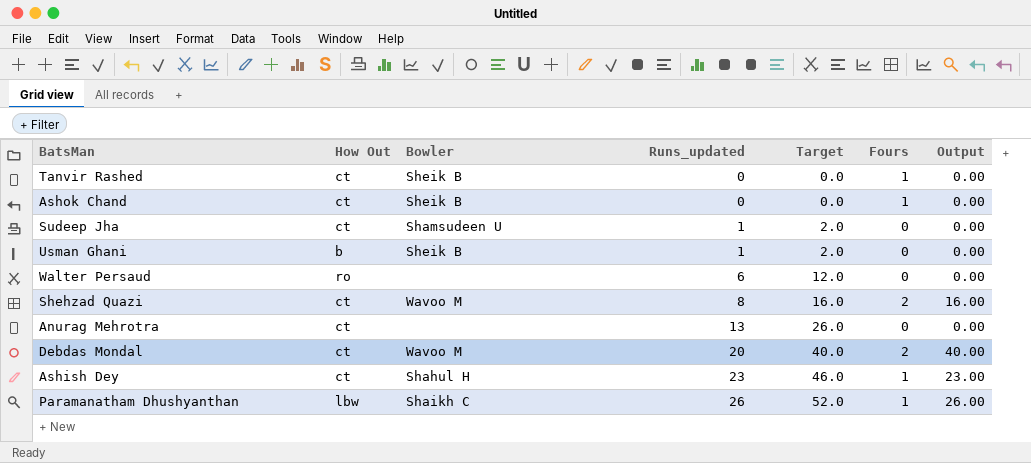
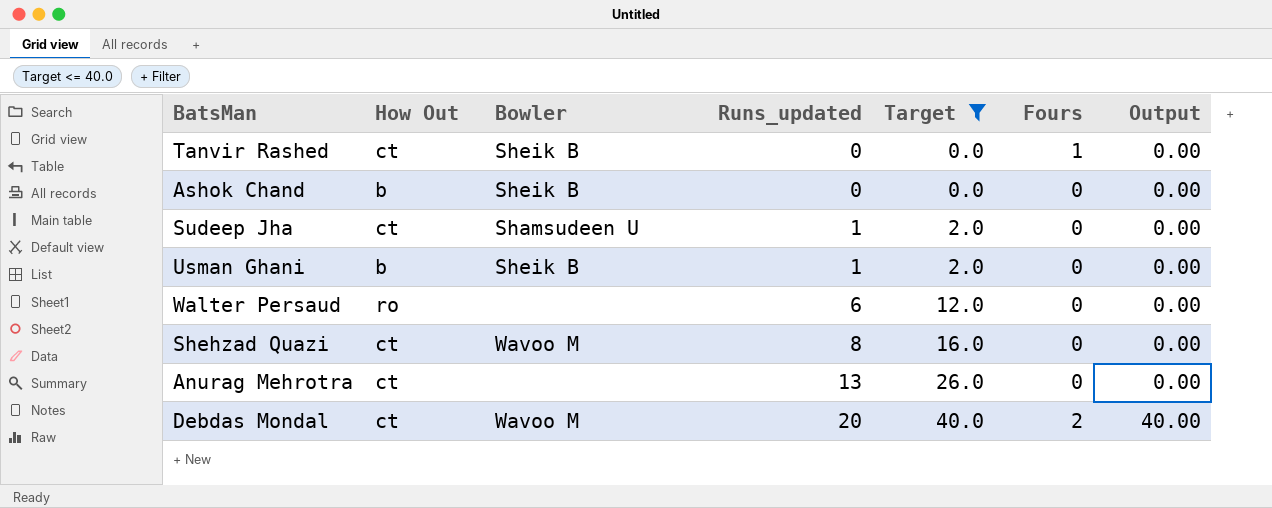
filter: none -> Target <= 40.0
Ashok Chand | How Out: ct -> b
Ashok Chand | Fours: 1 -> 0
Shehzad Quazi | Fours: 2 -> 0
Shehzad Quazi | Output: 16.00 -> 0.00

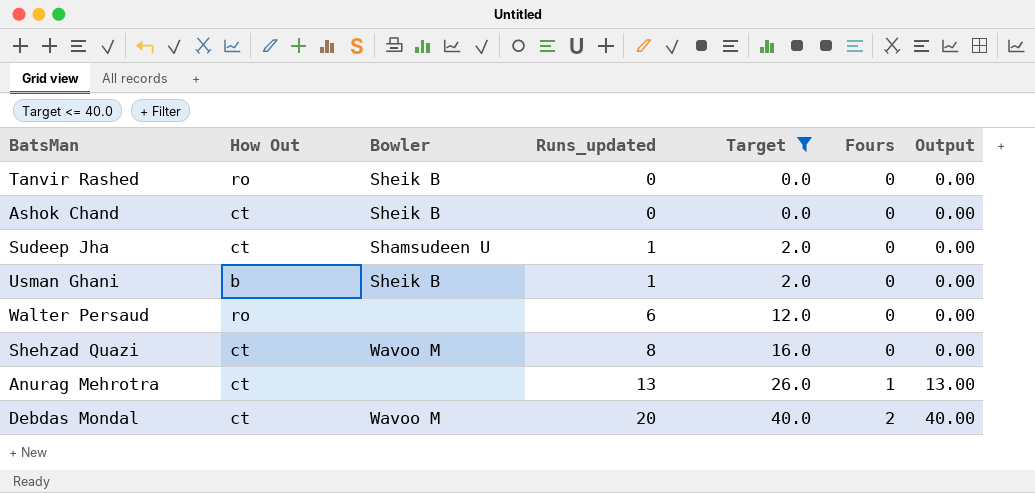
Tanvir Rashed | How Out: ct -> ro
Tanvir Rashed | Fours: 1 -> 0
Ashok Chand | How Out: b -> ct
Anurag Mehrotra | Fours: 0 -> 1
Anurag Mehrotra | Output: 0.00 -> 13.00

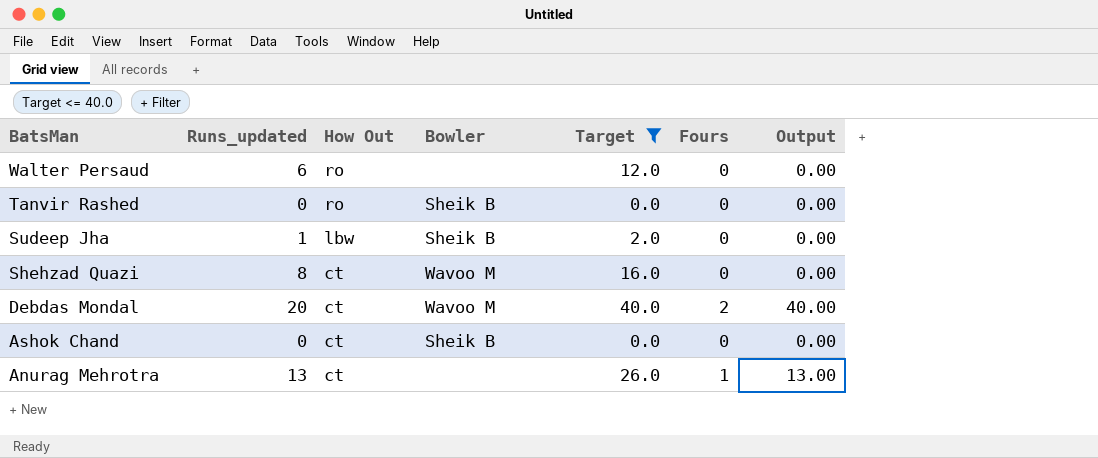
row order: Runs_updated ascending -> BatsMan descending
column Runs_updated | position: 4 -> 2
row Usman Ghani: b | Sheik B | 1 | 2.0 | 0 | 0.00 -> none
Sudeep Jha | How Out: ct -> lbw
Sudeep Jha | Bowler: Shamsudeen U -> Sheik B

